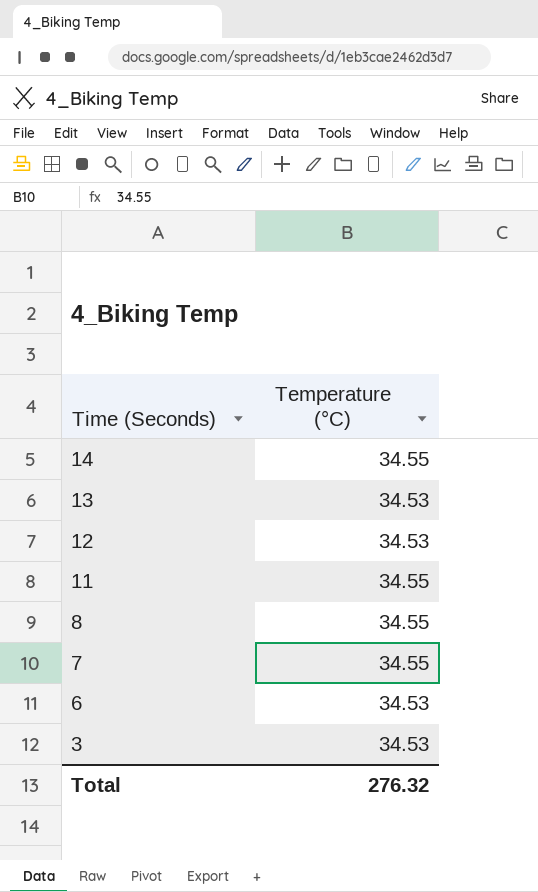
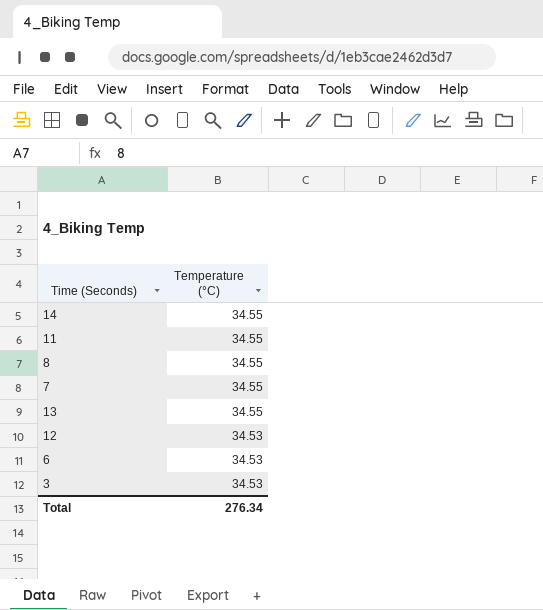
row order: Time (Seconds) descending -> Temperature (°C) descending
13 | Temperature (°C): 34.53 -> 34.55
Total | Temperature (°C): 276.32 -> 276.34

